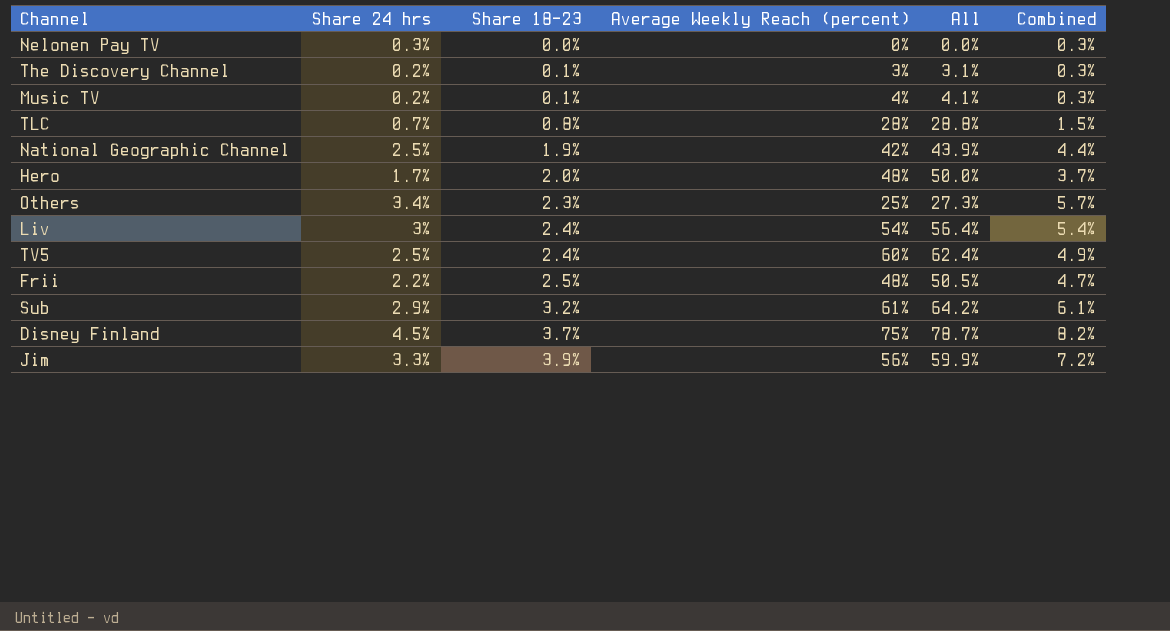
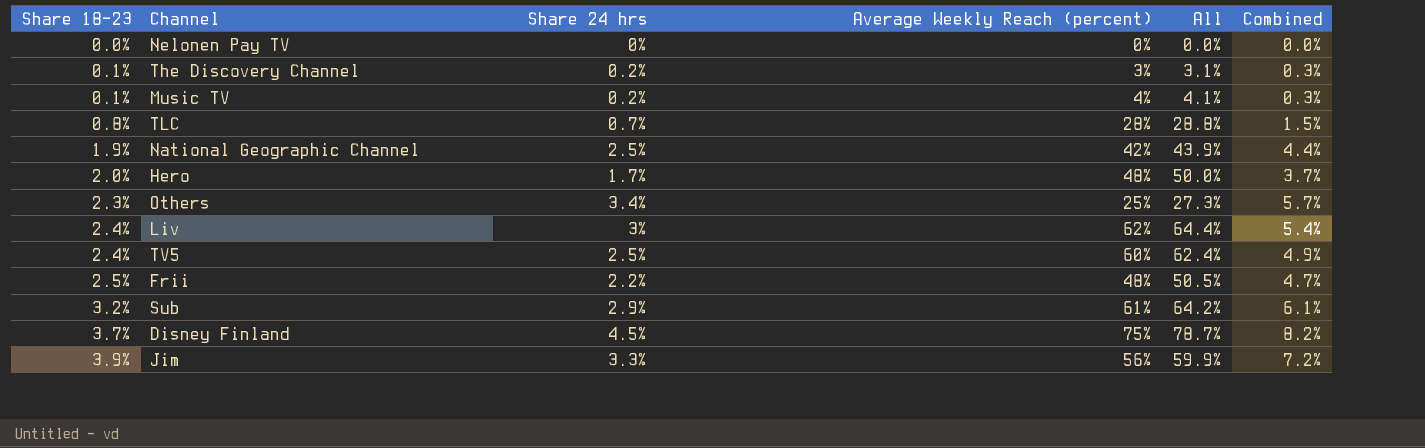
column Share 18–23 | position: 3 -> 1
Nelonen Pay TV | Share 24 hrs: 0.3% -> 0%
Nelonen Pay TV | Combined: 0.3% -> 0.0%
Liv | Average Weekly Reach (percent): 54% -> 62%
Liv | All: 56.4% -> 64.4%

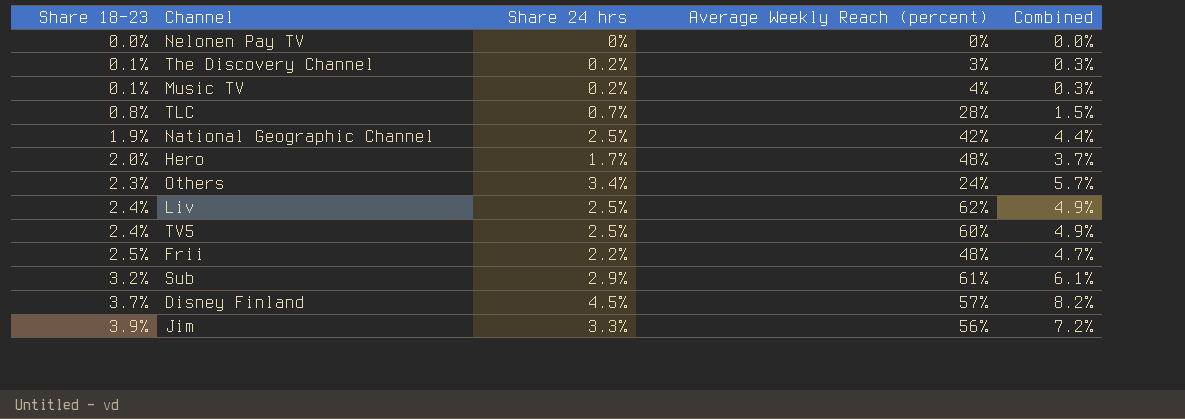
column All | formula: [Share 18–23] + [Average Weekly Reach (percent)] -> none
Others | Average Weekly Reach (percent): 25% -> 24%
Liv | Share 24 hrs: 3% -> 2.5%
Liv | Combined: 5.4% -> 4.9%
Disney Finland | Average Weekly Reach (percent): 75% -> 57%

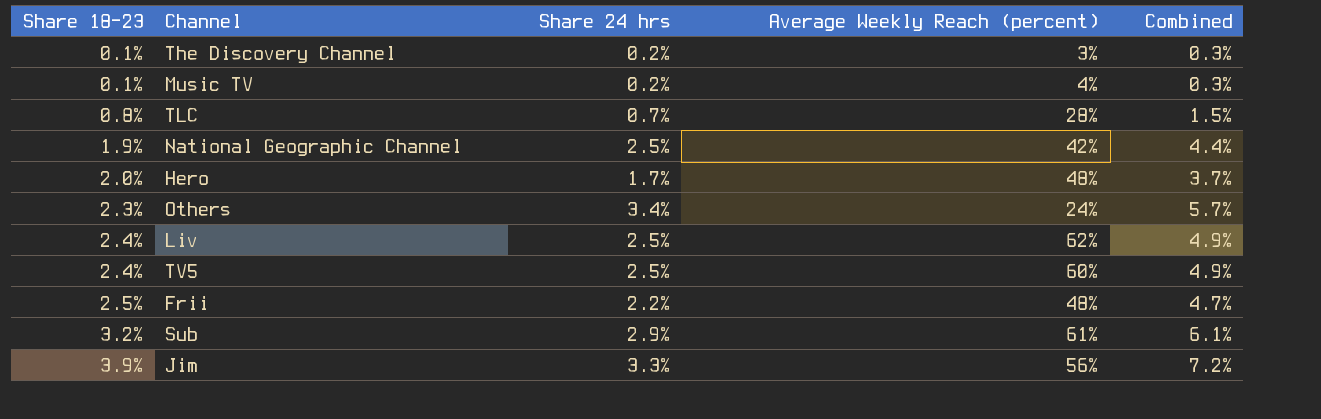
row Nelonen Pay TV: 0.0% | 0% | 0% | 0.0% -> none
row Disney Finland: 3.7% | 4.5% | 57% | 8.2% -> none

